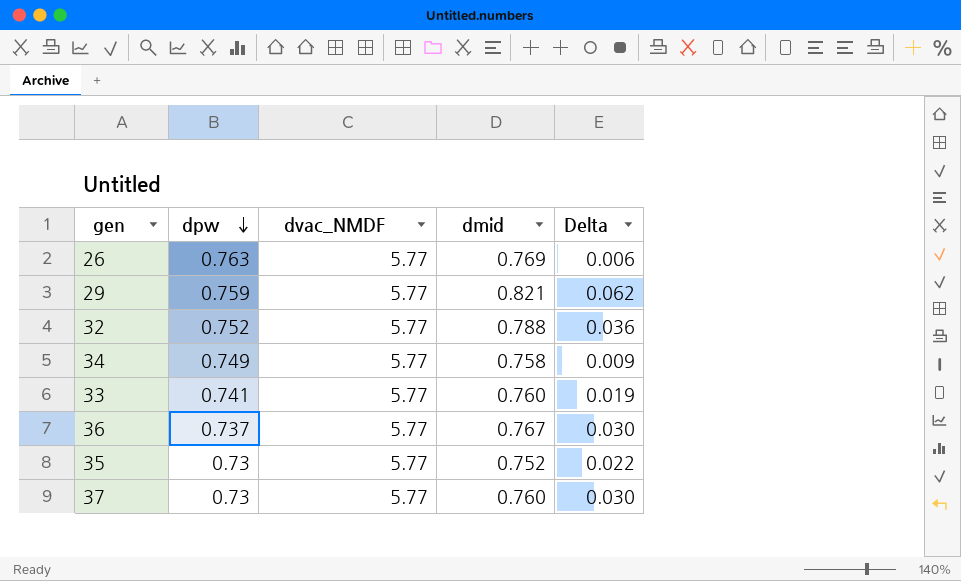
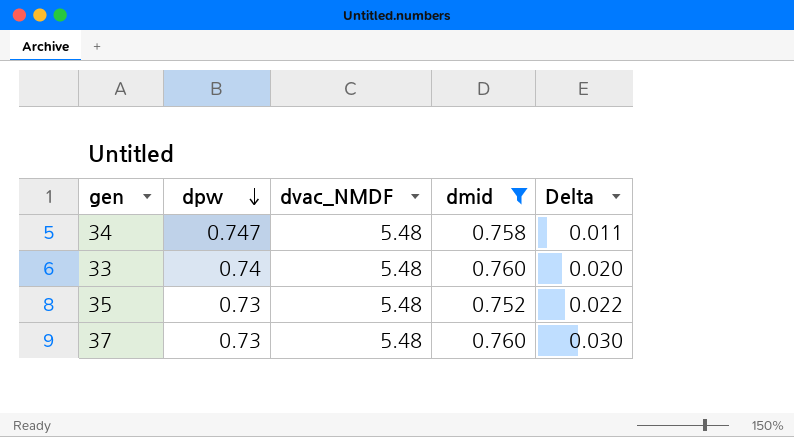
filter: none -> dmid <= 0.760
34 | dpw: 0.749 -> 0.747
34 | dvac_NMDF: 5.77 -> 5.48
34 | Delta: 0.009 -> 0.011
33 | dpw: 0.741 -> 0.74
33 | dvac_NMDF: 5.77 -> 5.48
33 | Delta: 0.019 -> 0.020
35 | dvac_NMDF: 5.77 -> 5.48
37 | dvac_NMDF: 5.77 -> 5.48

